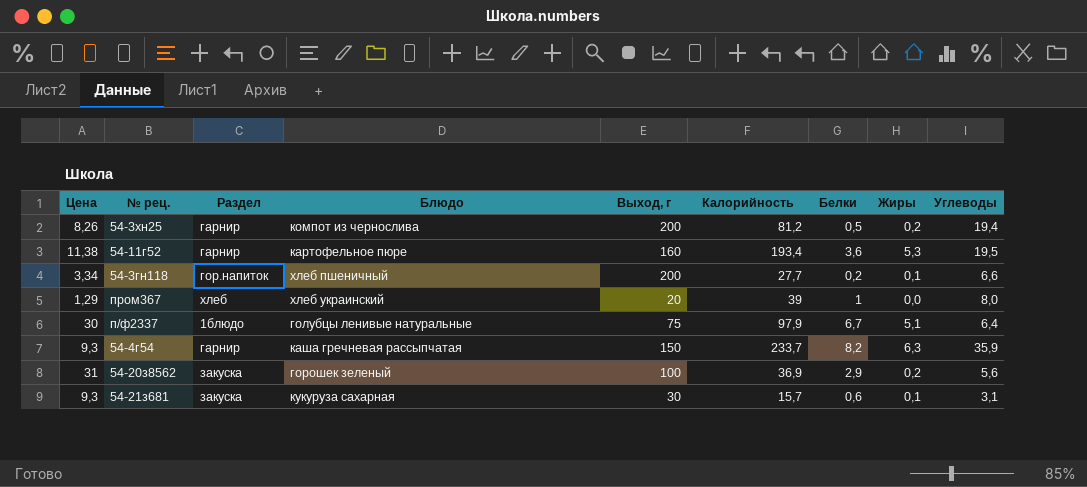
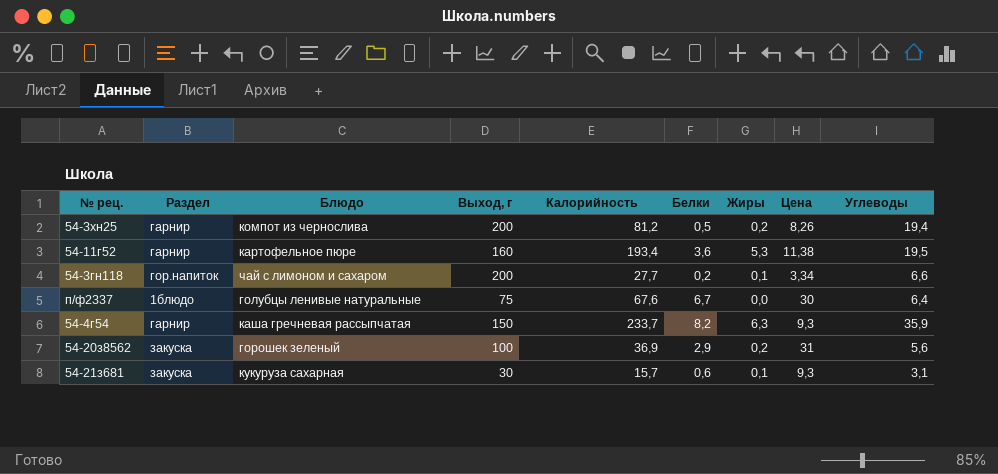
column Цена | position: 1 -> 8
row пром367: 1,29 | хлеб | хлеб украинский | 20 | 39 | 1 | 0,0 | 8,0 -> none
54-3гн118 | Блюдо: хлеб пшеничный -> чай с лимоном и сахаром
п/ф2337 | Калорийность: 97,9 -> 67,6
п/ф2337 | Жиры: 5,1 -> 0,0

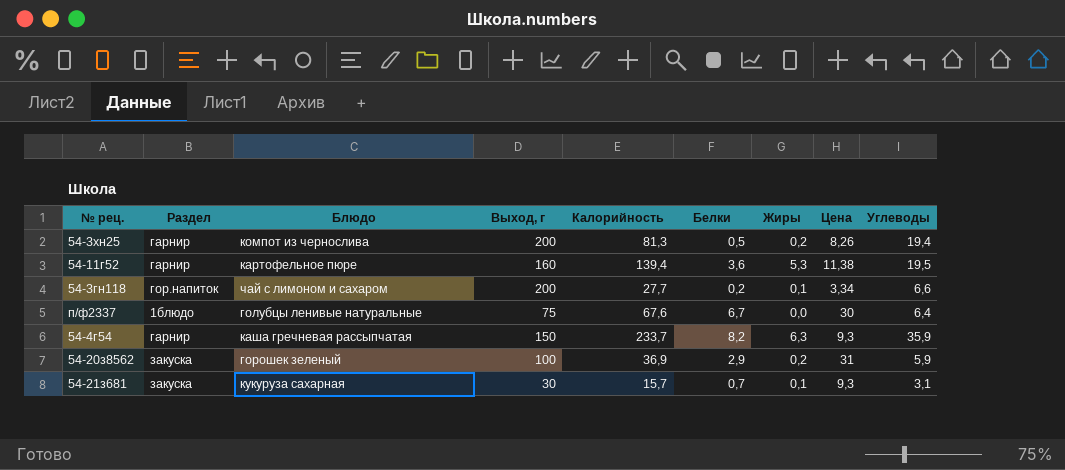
54-3хн25 | Калорийность: 81,2 -> 81,3
54-11г52 | Калорийность: 193,4 -> 139,4
54-20з8562 | Углеводы: 5,6 -> 5,9
54-21з681 | Белки: 0,6 -> 0,7

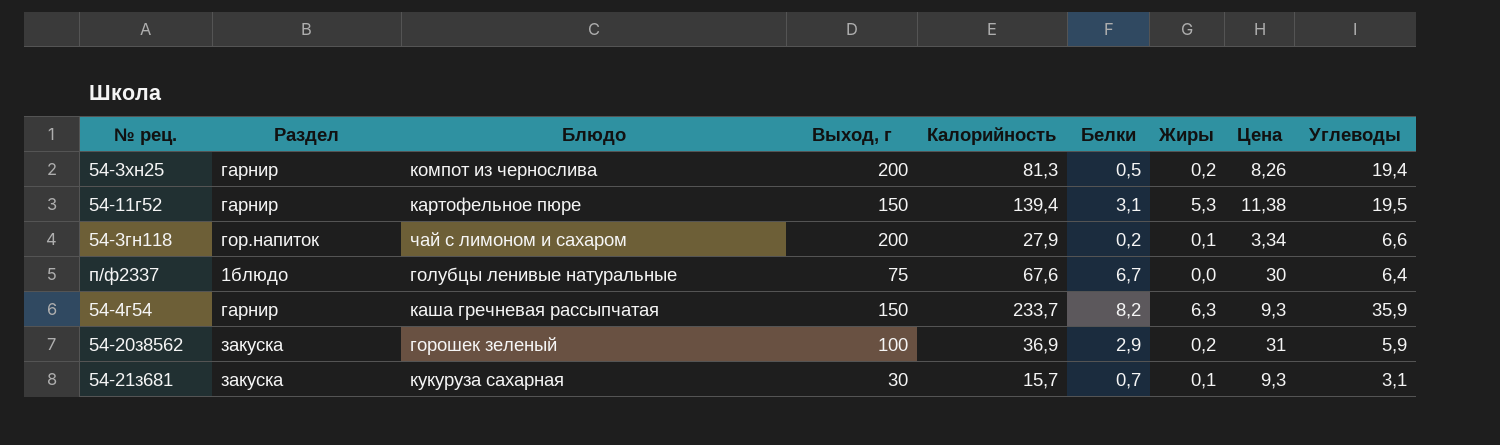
54-11г52 | Выход, г: 160 -> 150
54-11г52 | Белки: 3,6 -> 3,1
54-3гн118 | Калорийность: 27,7 -> 27,9

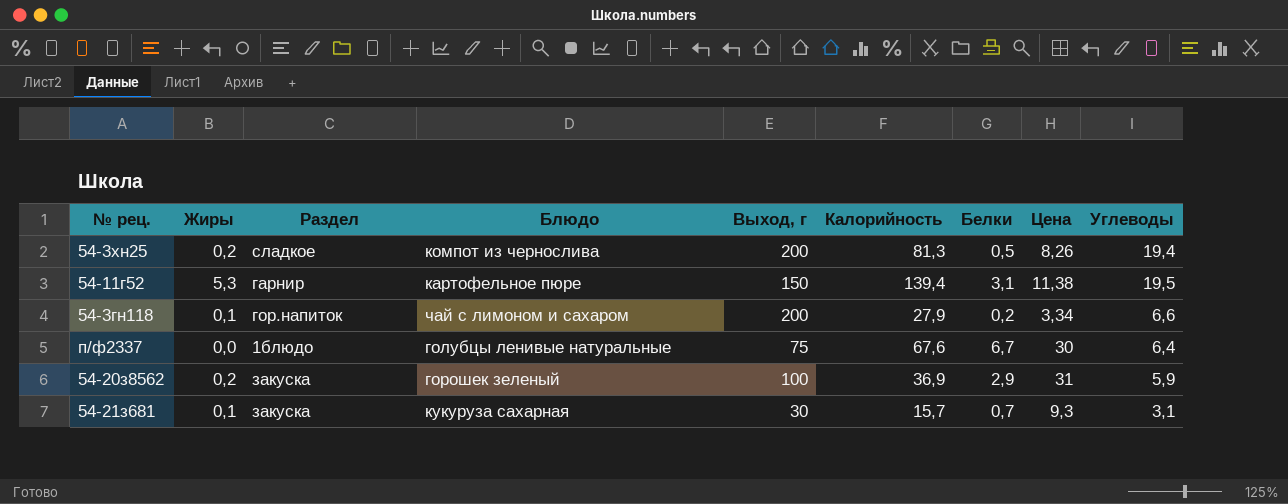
column Жиры | position: 7 -> 2
row 54-4г54: гарнир | каша гречневая рассыпчатая | 150 | 233,7 | 8,2 | 6,3 | 9,3 | 35,9 -> none
54-3хн25 | Раздел: гарнир -> сладкое

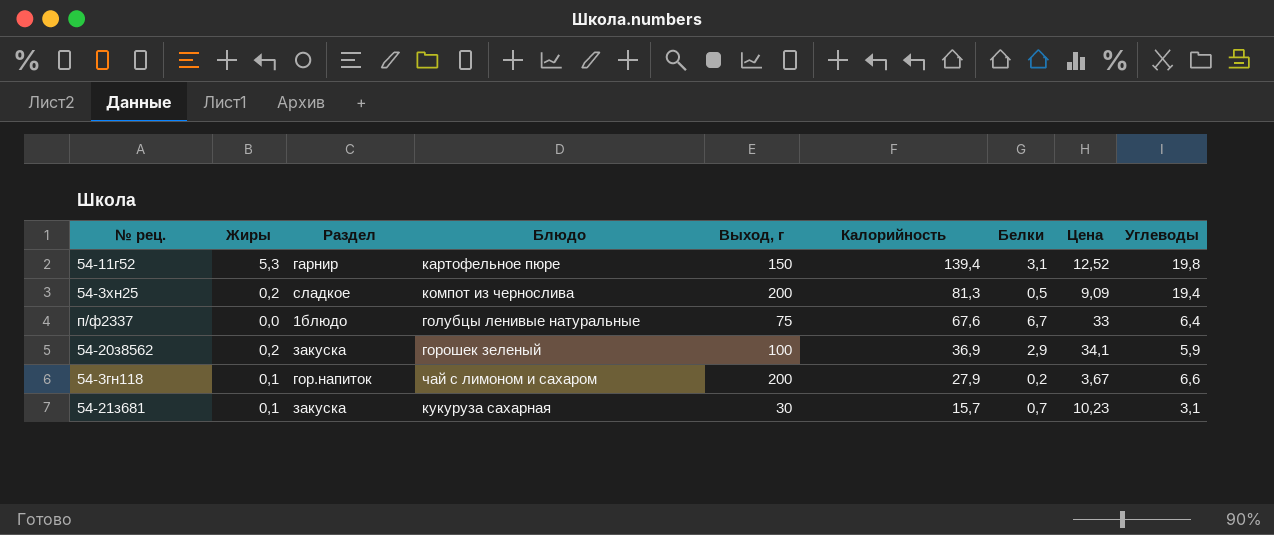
row order: none -> Калорийность descending
54-11г52 | Цена: 11,38 -> 12,52
54-11г52 | Углеводы: 19,5 -> 19,8
54-3хн25 | Цена: 8,26 -> 9,09
п/ф2337 | Цена: 30 -> 33
54-20з8562 | Цена: 31 -> 34,1
54-3гн118 | Цена: 3,34 -> 3,67
54-21з681 | Цена: 9,3 -> 10,23

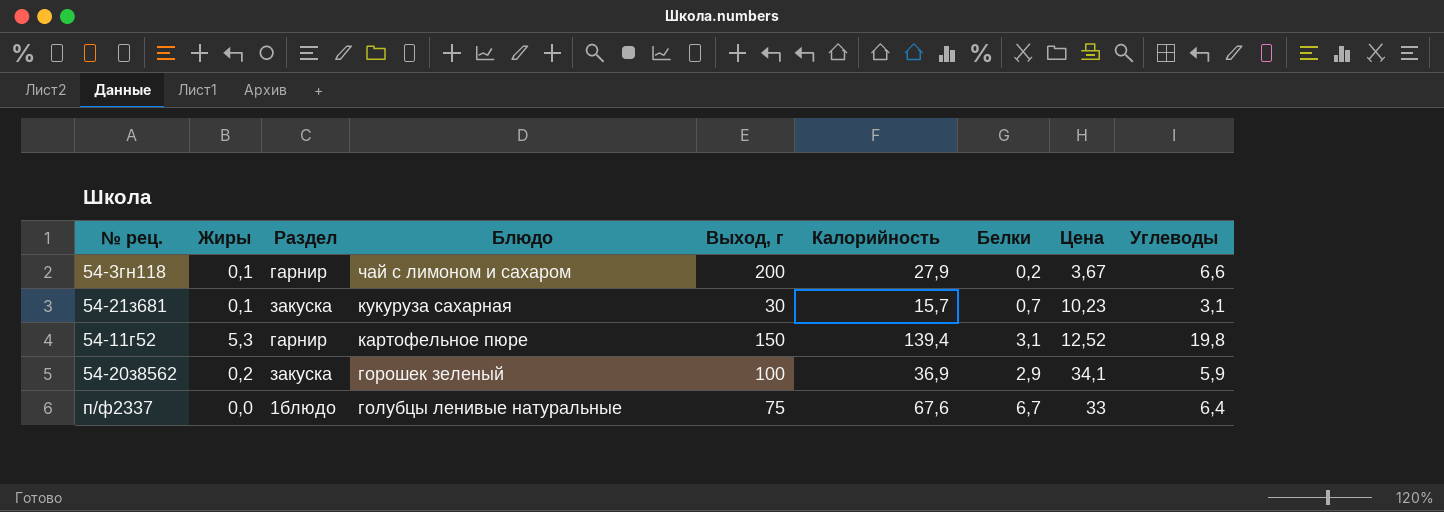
row order: Калорийность descending -> Блюдо descending
row 54-3хн25: 0,2 | сладкое | компот из чернослива | 200 | 81,3 | 0,5 | 9,09 | 19,4 -> none
54-3гн118 | Раздел: гор.напиток -> гарнир

